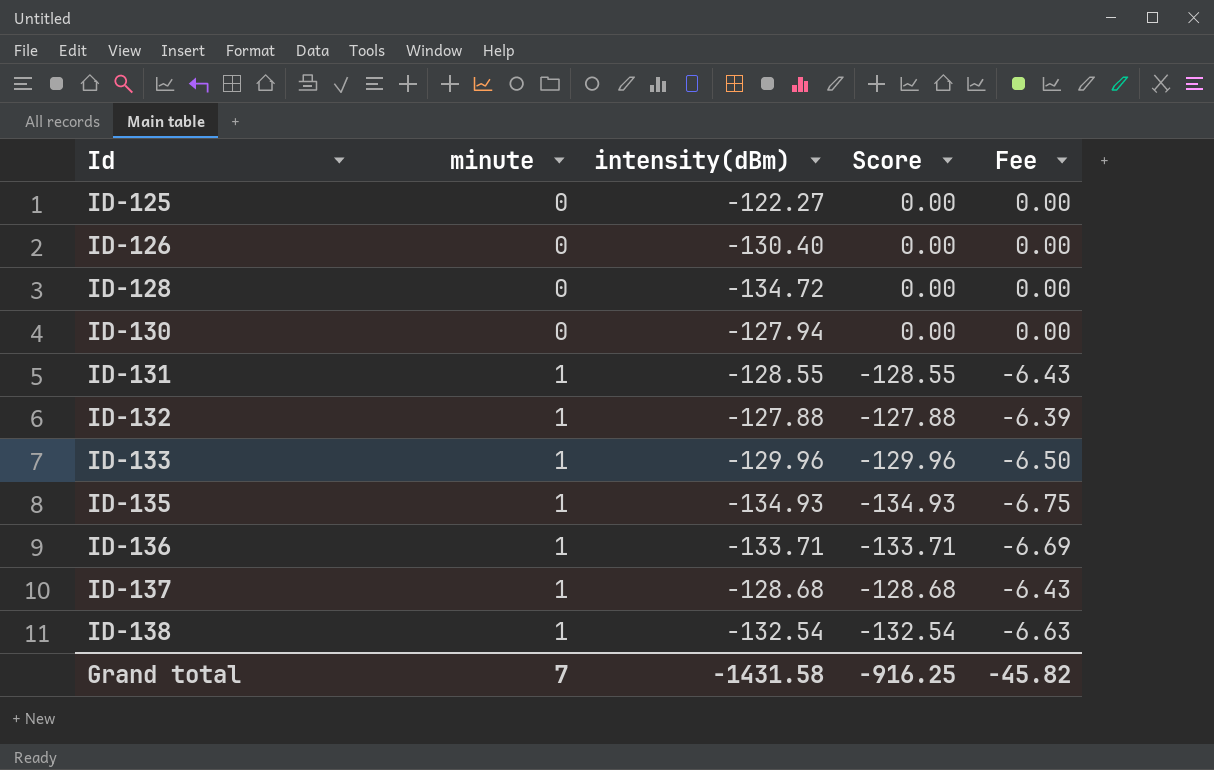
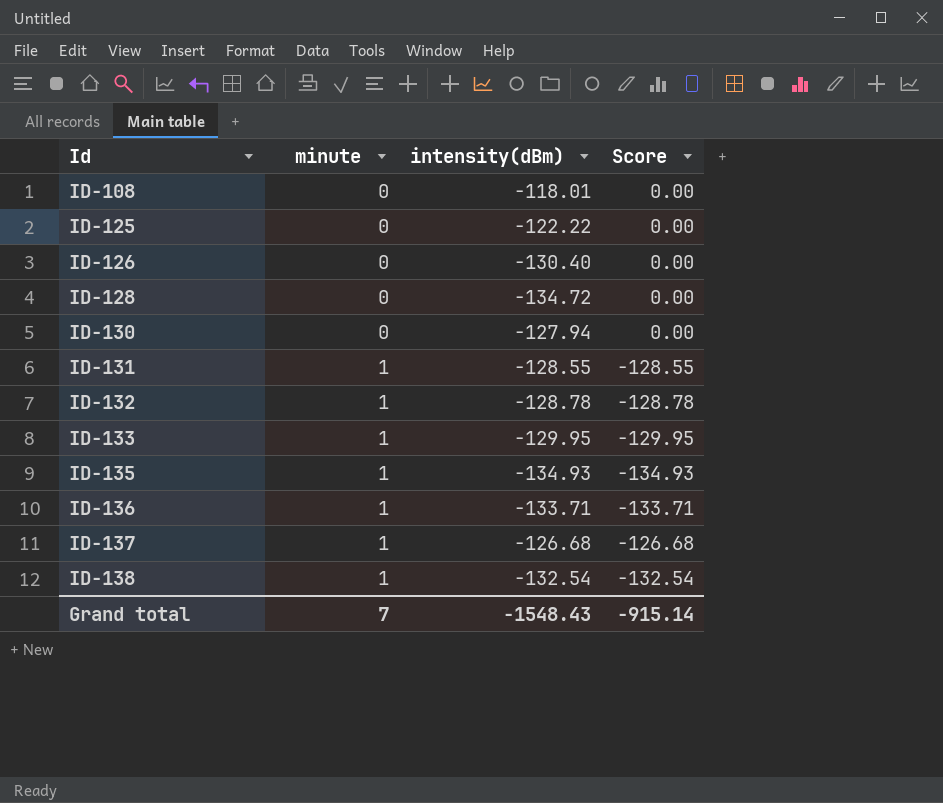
column Fee | formula: [Score] * 0.05 -> none
row ID-108: none -> 0 | -118.01 | 0.00
ID-125 | intensity(dBm): -122.27 -> -122.22
ID-132 | intensity(dBm): -127.88 -> -128.78
ID-132 | Score: -127.88 -> -128.78
ID-133 | intensity(dBm): -129.96 -> -129.95
ID-133 | Score: -129.96 -> -129.95
ID-137 | intensity(dBm): -128.68 -> -126.68
ID-137 | Score: -128.68 -> -126.68
Grand total | intensity(dBm): -1431.58 -> -1548.43
Grand total | Score: -916.25 -> -915.14

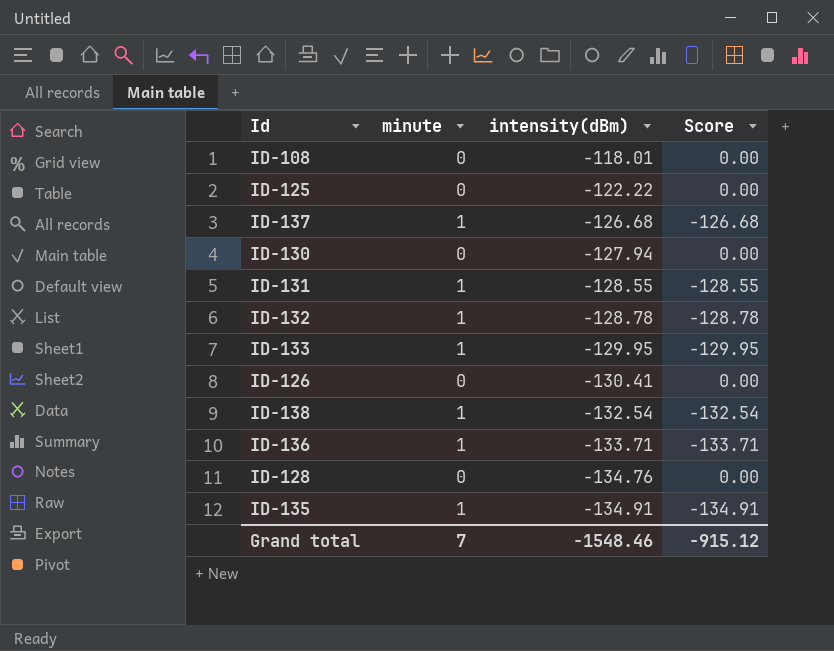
row order: Id ascending -> intensity(dBm) descending
ID-126 | intensity(dBm): -130.40 -> -130.41
ID-128 | intensity(dBm): -134.72 -> -134.76
ID-135 | intensity(dBm): -134.93 -> -134.91
ID-135 | Score: -134.93 -> -134.91
Grand total | intensity(dBm): -1548.43 -> -1548.46
Grand total | Score: -915.14 -> -915.12

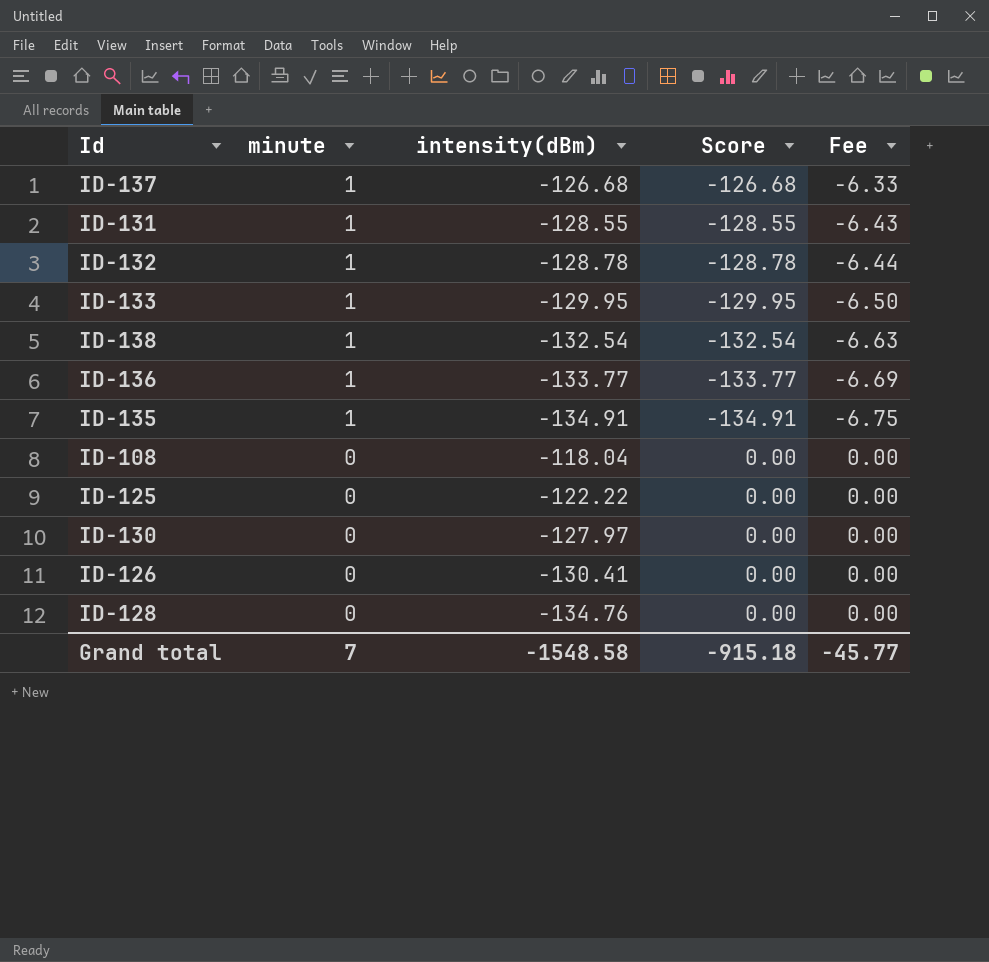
row order: intensity(dBm) descending -> minute descending
column Fee | formula: none -> [Score] * 0.05
ID-136 | intensity(dBm): -133.71 -> -133.77
ID-136 | Score: -133.71 -> -133.77
ID-108 | intensity(dBm): -118.01 -> -118.04
ID-130 | intensity(dBm): -127.94 -> -127.97
Grand total | intensity(dBm): -1548.46 -> -1548.58
Grand total | Score: -915.12 -> -915.18

